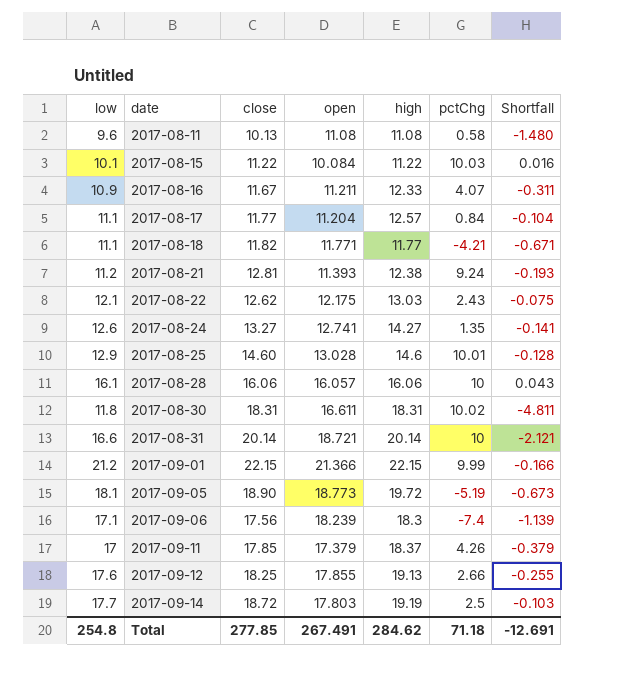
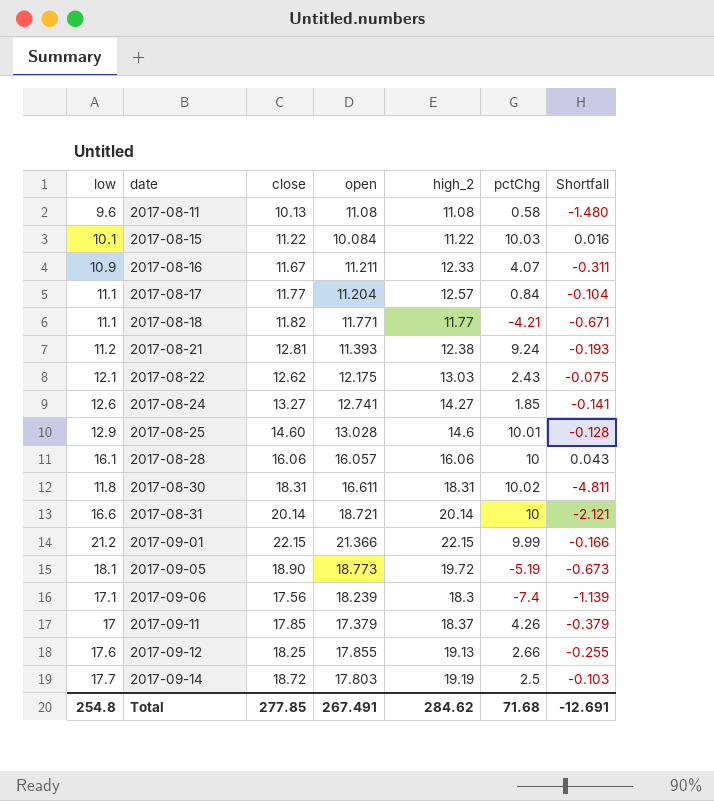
column name: high -> high_2
2017-08-24 | pctChg: 1.35 -> 1.85
Total | pctChg: 71.18 -> 71.68

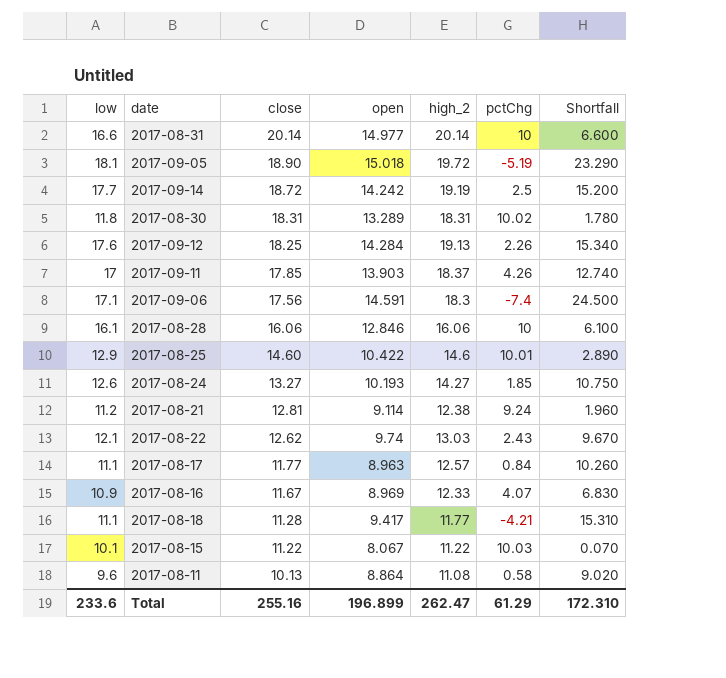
row order: date ascending -> close descending
column Shortfall | formula: [low] - [open] -> [low] - [pctChg]
row 2017-09-01: 21.2 | 22.15 | 21.366 | 22.15 | 9.99 | -0.166 -> none
2017-08-31 | open: 18.721 -> 14.977
2017-09-05 | open: 18.773 -> 15.018
2017-09-14 | open: 17.803 -> 14.242
2017-08-30 | open: 16.611 -> 13.289
2017-09-12 | open: 17.855 -> 14.284
2017-09-12 | pctChg: 2.66 -> 2.26
2017-09-11 | open: 17.379 -> 13.903
2017-09-06 | open: 18.239 -> 14.591
2017-08-28 | open: 16.057 -> 12.846
2017-08-25 | open: 13.028 -> 10.422
2017-08-24 | open: 12.741 -> 10.193
2017-08-21 | open: 11.393 -> 9.114
2017-08-22 | open: 12.175 -> 9.74
2017-08-17 | open: 11.204 -> 8.963
2017-08-16 | open: 11.211 -> 8.969
2017-08-18 | close: 11.82 -> 11.28
2017-08-18 | open: 11.771 -> 9.417
2017-08-15 | open: 10.084 -> 8.067
2017-08-11 | open: 11.08 -> 8.864
Total | low: 254.8 -> 233.6
Total | close: 277.85 -> 255.16
Total | open: 267.491 -> 196.899
Total | high_2: 284.62 -> 262.47
Total | pctChg: 71.68 -> 61.29
Total | Shortfall: -12.691 -> 172.310

